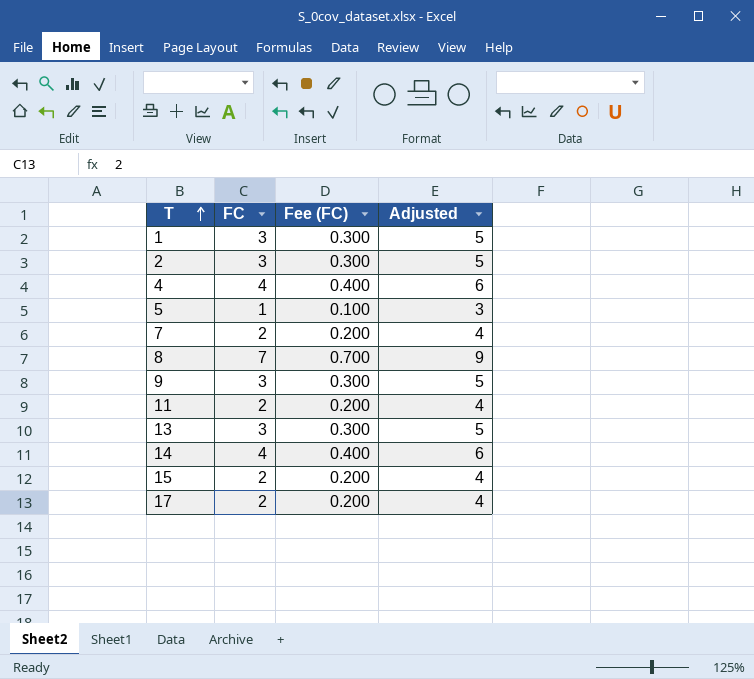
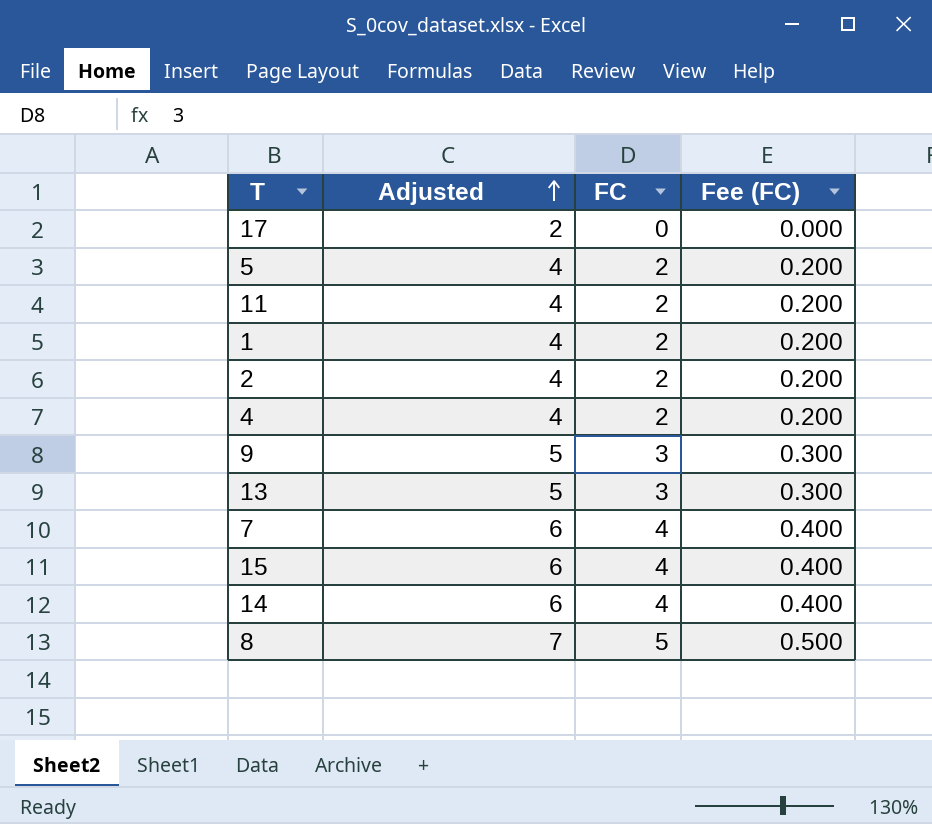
row order: T ascending -> Adjusted ascending
column Adjusted | position: 4 -> 2
17 | Adjusted: 4 -> 2
17 | FC: 2 -> 0
17 | Fee (FC): 0.200 -> 0.000
5 | Adjusted: 3 -> 4
5 | FC: 1 -> 2
5 | Fee (FC): 0.100 -> 0.200
1 | Adjusted: 5 -> 4
1 | FC: 3 -> 2
1 | Fee (FC): 0.300 -> 0.200
2 | Adjusted: 5 -> 4
2 | FC: 3 -> 2
2 | Fee (FC): 0.300 -> 0.200
4 | Adjusted: 6 -> 4
4 | FC: 4 -> 2
4 | Fee (FC): 0.400 -> 0.200
7 | Adjusted: 4 -> 6
7 | FC: 2 -> 4
7 | Fee (FC): 0.200 -> 0.400
15 | Adjusted: 4 -> 6
15 | FC: 2 -> 4
15 | Fee (FC): 0.200 -> 0.400
8 | Adjusted: 9 -> 7
8 | FC: 7 -> 5
8 | Fee (FC): 0.700 -> 0.500

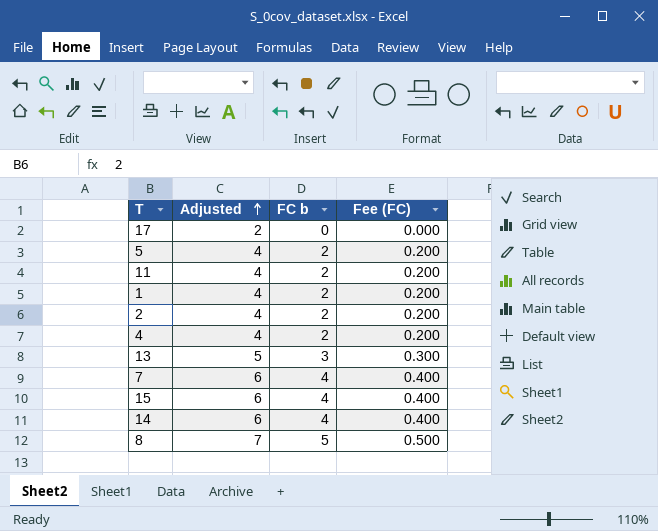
column name: FC -> FC b
row 9: 5 | 3 | 0.300 -> none

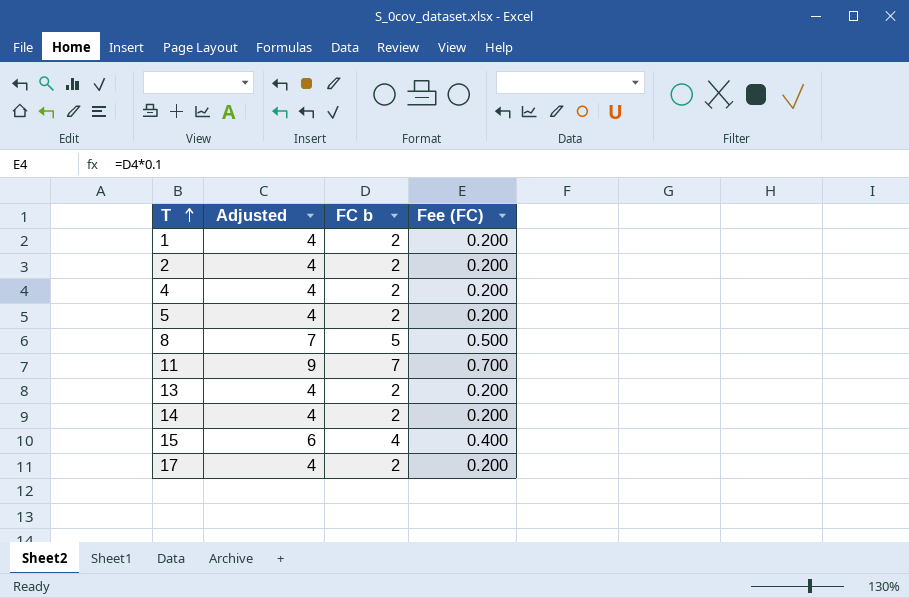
row order: Adjusted ascending -> T ascending
row 7: 6 | 4 | 0.400 -> none
11 | Adjusted: 4 -> 9
11 | FC b: 2 -> 7
11 | Fee (FC): 0.200 -> 0.700
13 | Adjusted: 5 -> 4
13 | FC b: 3 -> 2
13 | Fee (FC): 0.300 -> 0.200
14 | Adjusted: 6 -> 4
14 | FC b: 4 -> 2
14 | Fee (FC): 0.400 -> 0.200
17 | Adjusted: 2 -> 4
17 | FC b: 0 -> 2
17 | Fee (FC): 0.000 -> 0.200

